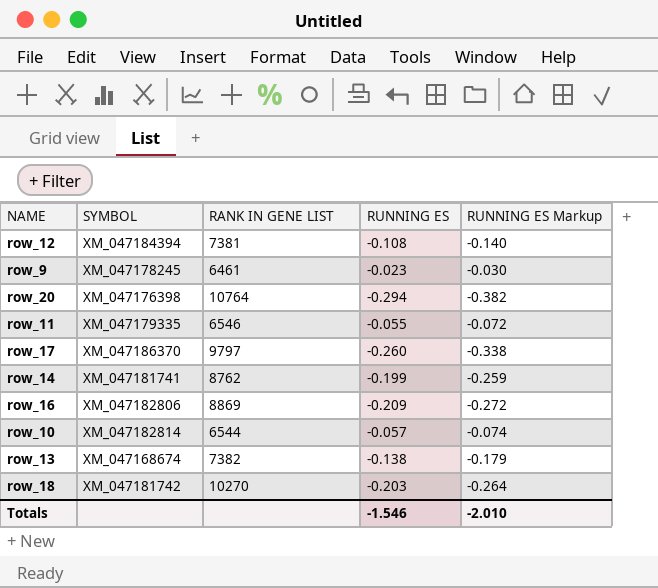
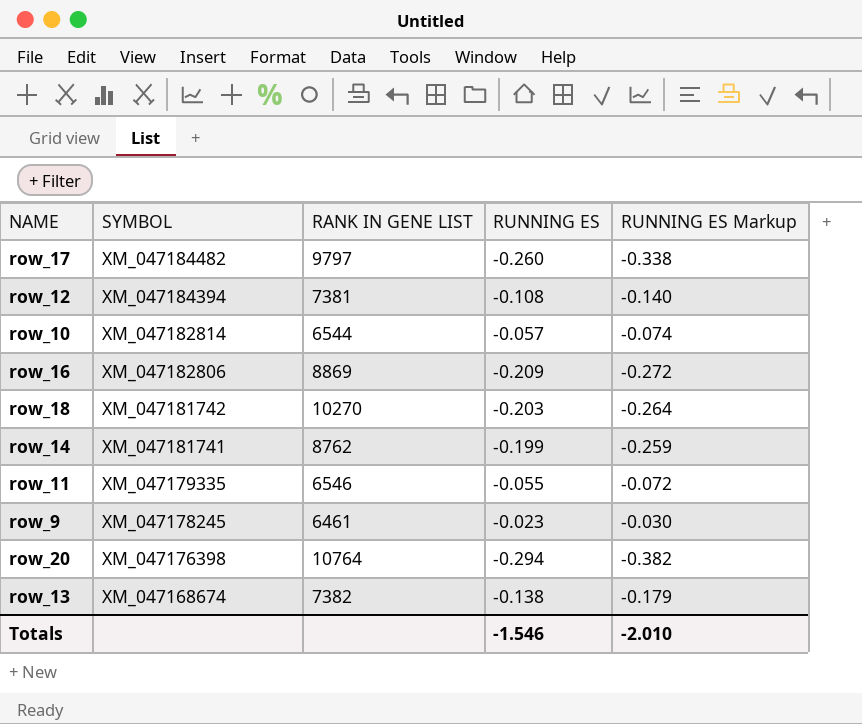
row order: none -> SYMBOL descending
row_17 | SYMBOL: XM_047186370 -> XM_047184482

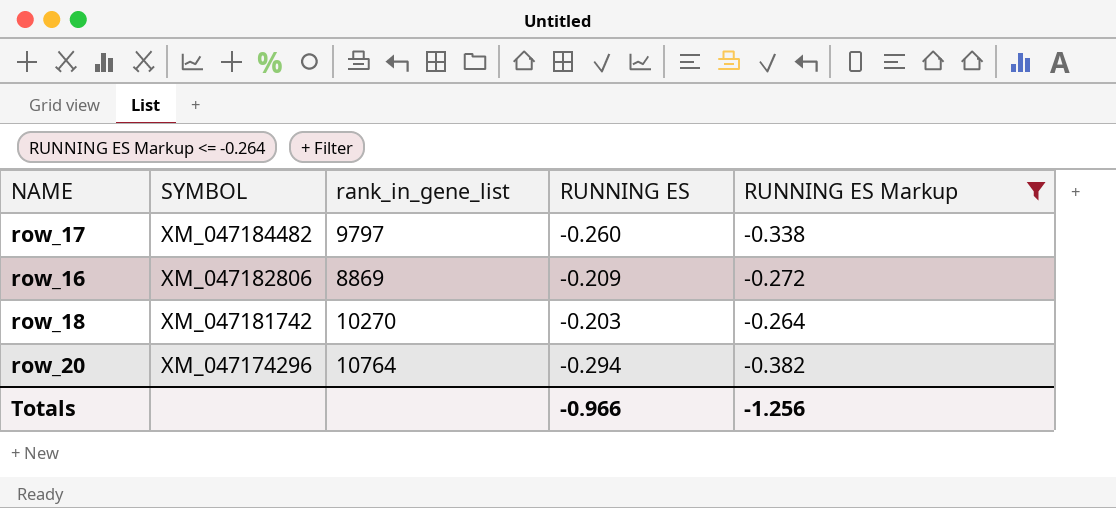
filter: none -> RUNNING ES Markup <= -0.264
column name: RANK IN GENE LIST -> rank_in_gene_list
row_20 | SYMBOL: XM_047176398 -> XM_047174296
Totals | RUNNING ES: -1.546 -> -0.966
Totals | RUNNING ES Markup: -2.010 -> -1.256

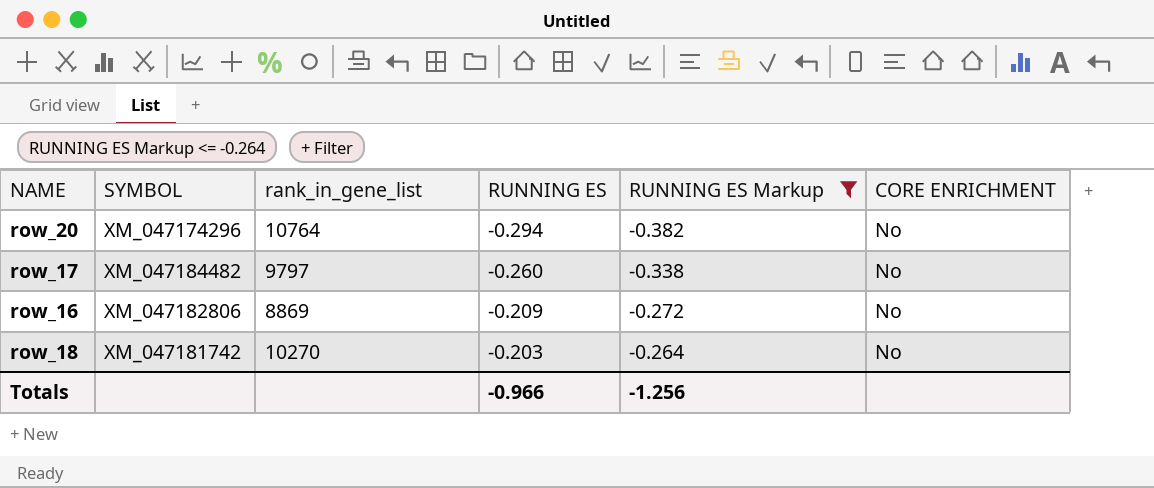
row order: SYMBOL descending -> RUNNING ES ascending
column CORE ENRICHMENT | position: none -> 6

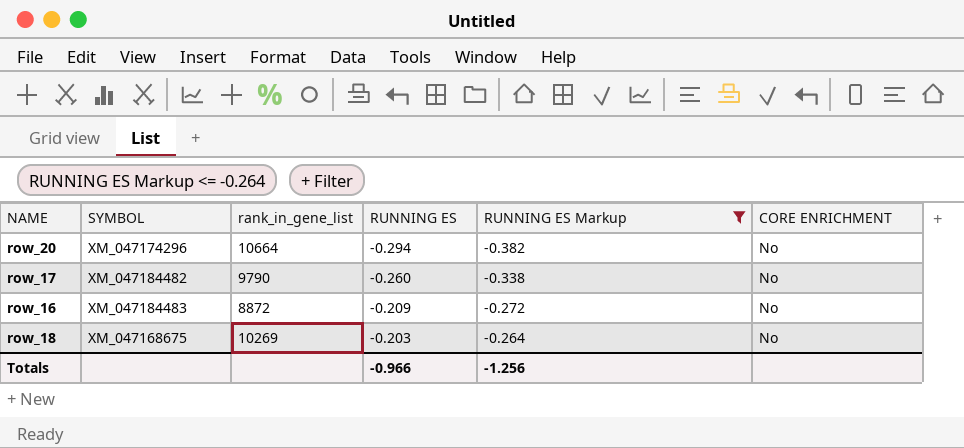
row_20 | rank_in_gene_list: 10764 -> 10664
row_17 | rank_in_gene_list: 9797 -> 9790
row_16 | SYMBOL: XM_047182806 -> XM_047184483
row_16 | rank_in_gene_list: 8869 -> 8872
row_18 | SYMBOL: XM_047181742 -> XM_047168675
row_18 | rank_in_gene_list: 10270 -> 10269

